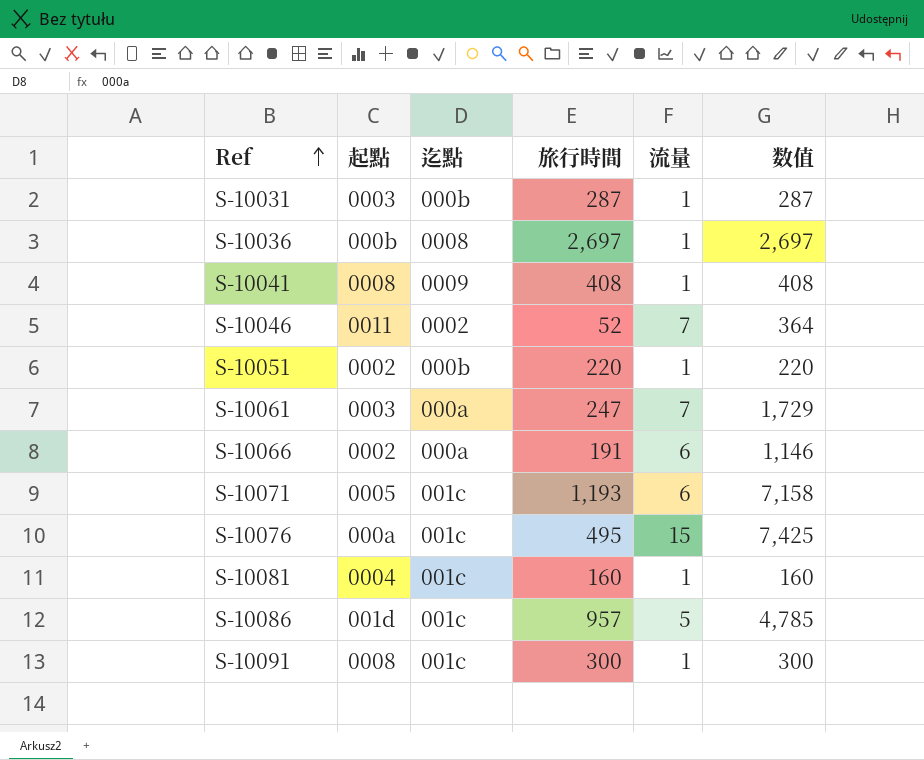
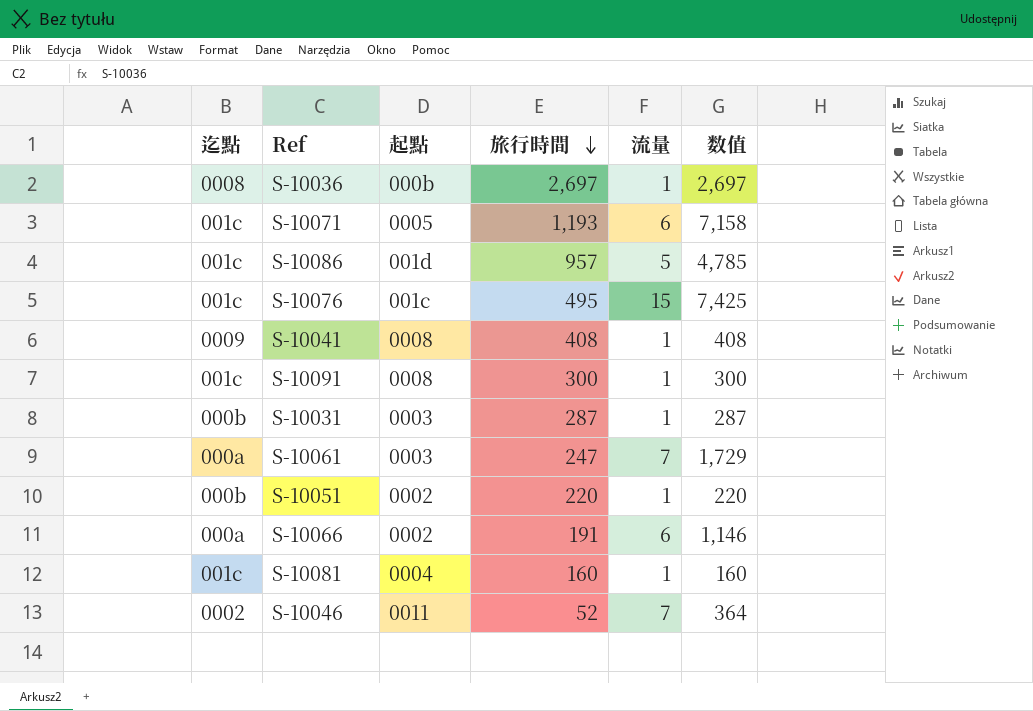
row order: Ref ascending -> 旅行時間 descending
column 迄點 | position: 3 -> 1
S-10076 | 起點: 000a -> 001c

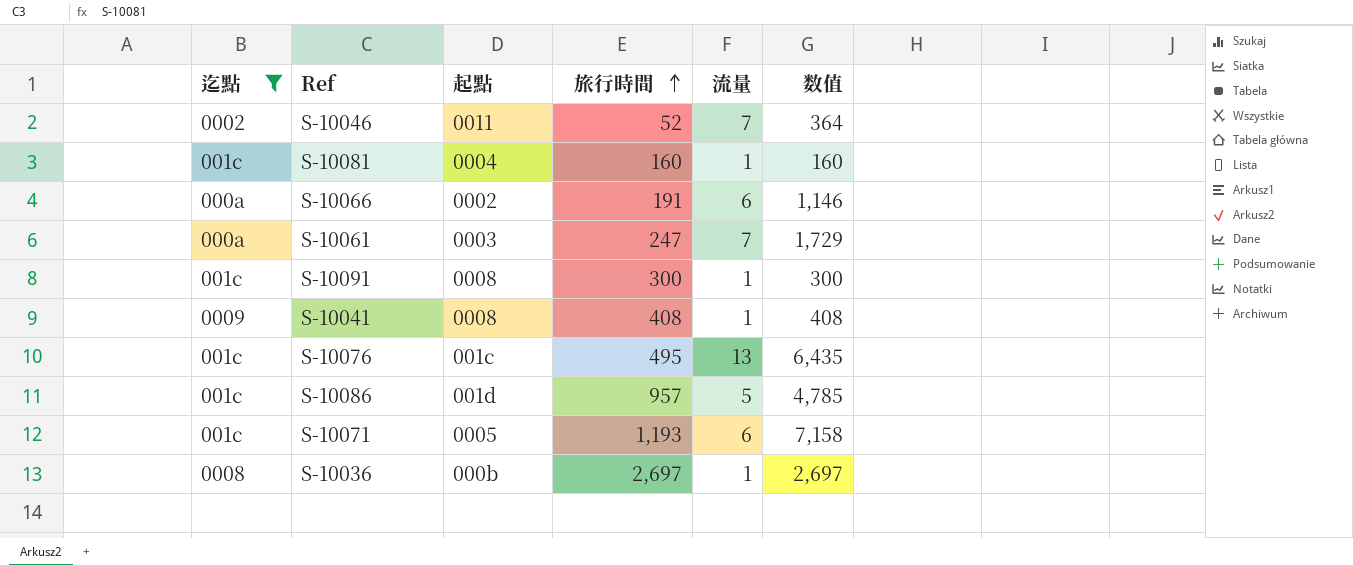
filter: none -> 迄點 != 000b
row order: 旅行時間 descending -> 旅行時間 ascending
S-10076 | 流量: 15 -> 13
S-10076 | 数值: 7,425 -> 6,435

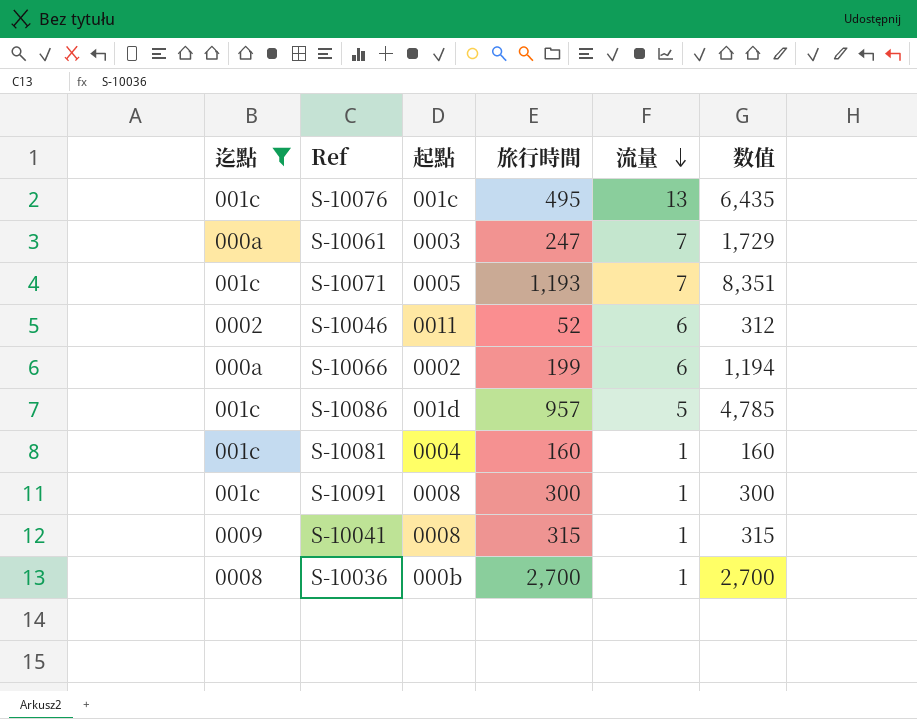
row order: 旅行時間 ascending -> 流量 descending
S-10071 | 流量: 6 -> 7
S-10071 | 数值: 7,158 -> 8,351
S-10046 | 流量: 7 -> 6
S-10046 | 数值: 364 -> 312
S-10066 | 旅行時間: 191 -> 199
S-10066 | 数值: 1,146 -> 1,194
S-10041 | 旅行時間: 408 -> 315
S-10041 | 数值: 408 -> 315
S-10036 | 旅行時間: 2,697 -> 2,700
S-10036 | 数值: 2,697 -> 2,700

